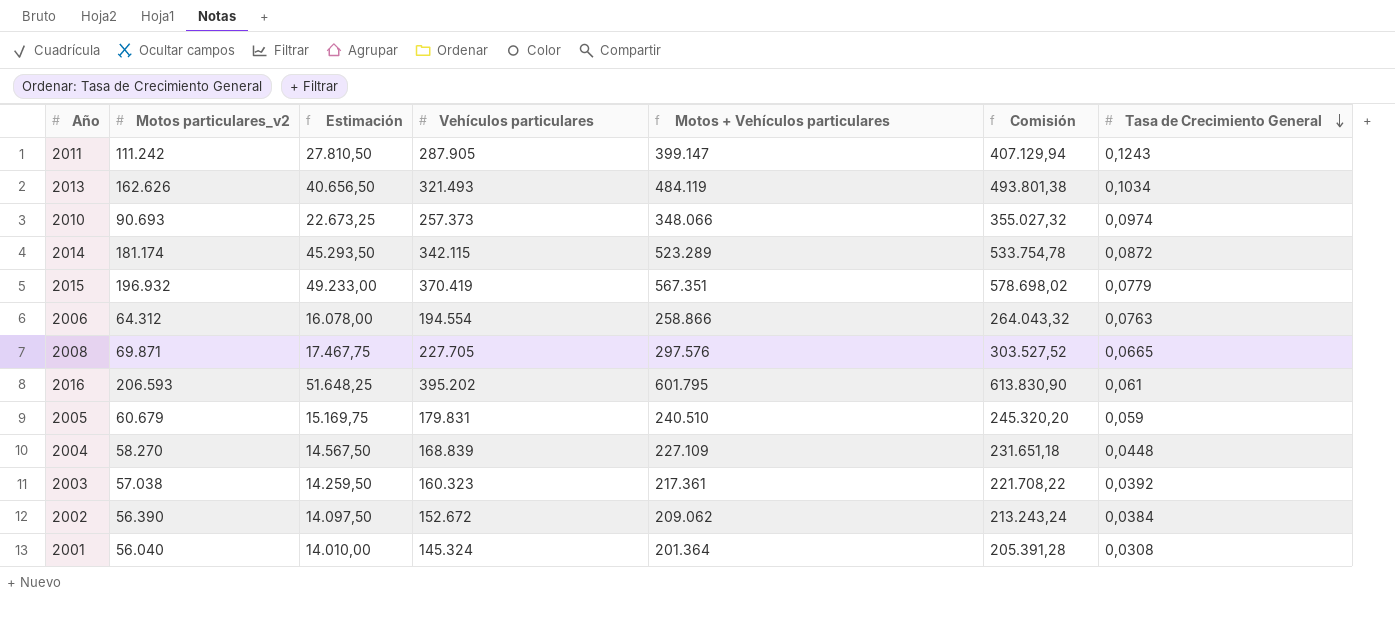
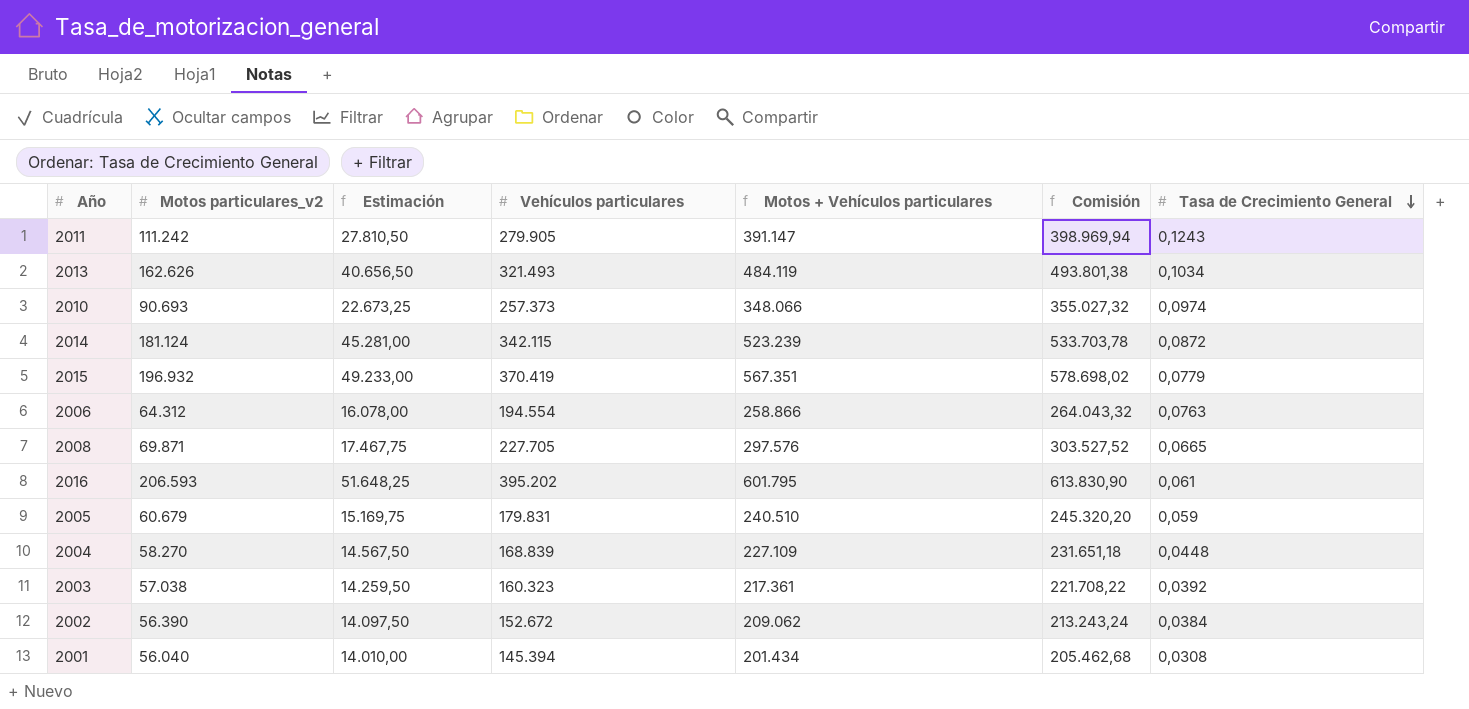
2011 | Vehículos particulares: 287.905 -> 279.905
2011 | Motos + Vehículos particulares: 399.147 -> 391.147
2011 | Comisión: 407.129,94 -> 398.969,94
2014 | Motos particulares_v2: 181.174 -> 181.124
2014 | Estimación: 45.293,50 -> 45.281,00
2014 | Motos + Vehículos particulares: 523.289 -> 523.239
2014 | Comisión: 533.754,78 -> 533.703,78
2001 | Vehículos particulares: 145.324 -> 145.394
2001 | Motos + Vehículos particulares: 201.364 -> 201.434
2001 | Comisión: 205.391,28 -> 205.462,68

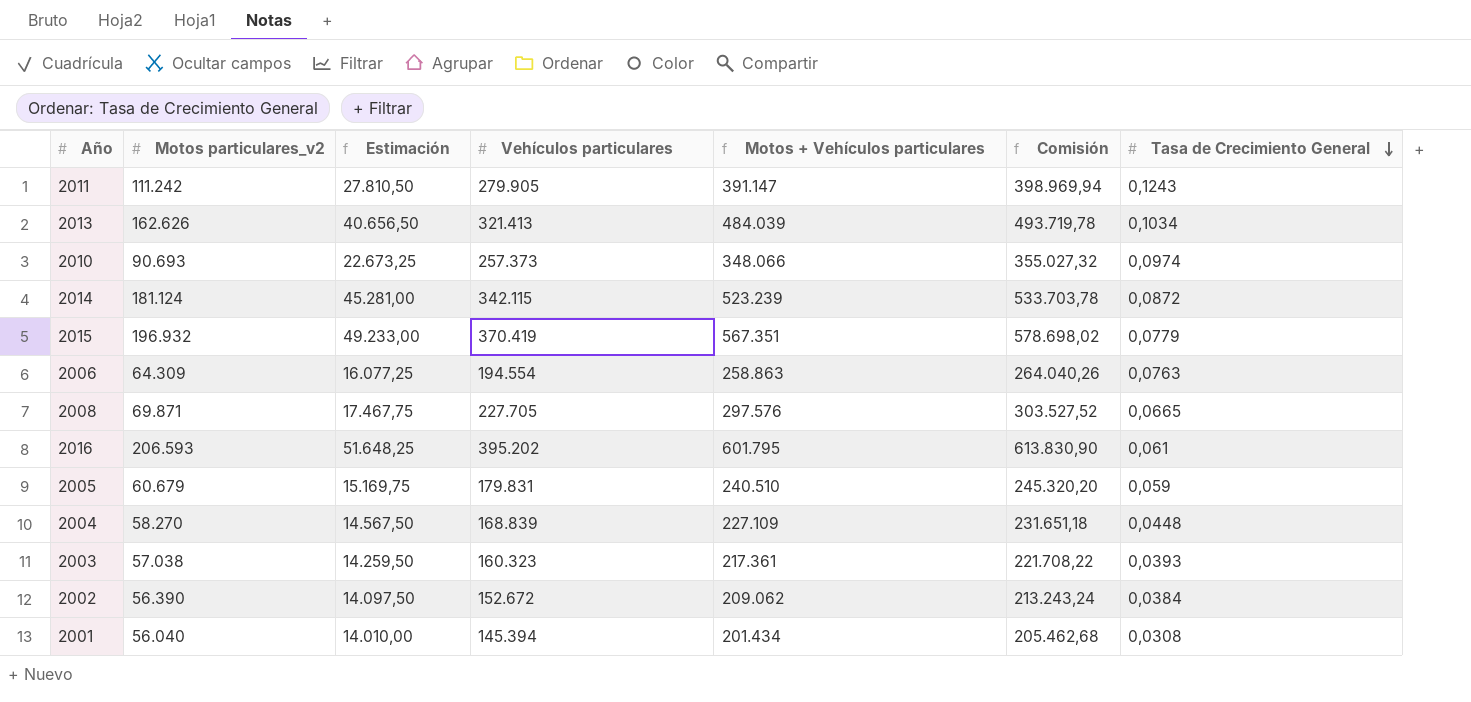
2013 | Vehículos particulares: 321.493 -> 321.413
2013 | Motos + Vehículos particulares: 484.119 -> 484.039
2013 | Comisión: 493.801,38 -> 493.719,78
2006 | Motos particulares_v2: 64.312 -> 64.309
2006 | Estimación: 16.078,00 -> 16.077,25
2006 | Motos + Vehículos particulares: 258.866 -> 258.863
2006 | Comisión: 264.043,32 -> 264.040,26
2003 | Tasa de Crecimiento General: 0,0392 -> 0,0393

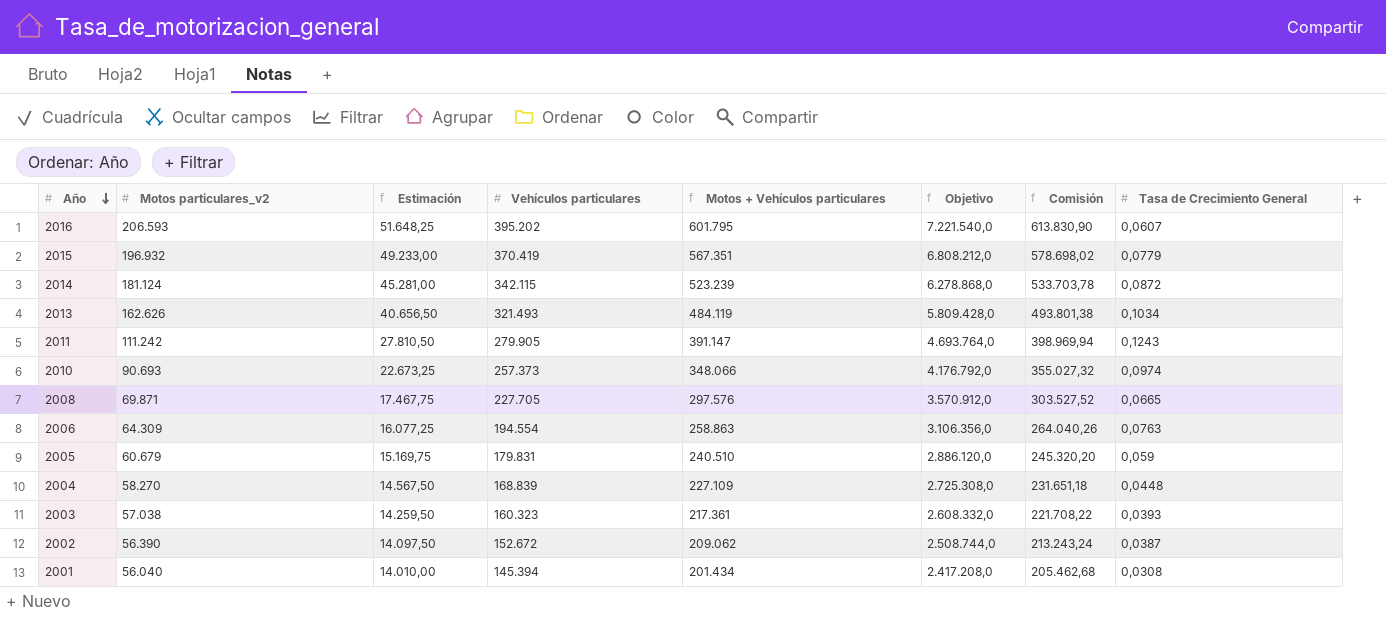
row order: Tasa de Crecimiento General descending -> Año descending
column Objetivo | formula: none -> [Motos + Vehículos particulares] * 12
2016 | Tasa de Crecimiento General: 0,061 -> 0,0607
2013 | Vehículos particulares: 321.413 -> 321.493
2013 | Motos + Vehículos particulares: 484.039 -> 484.119
2013 | Comisión: 493.719,78 -> 493.801,38
2002 | Tasa de Crecimiento General: 0,0384 -> 0,0387

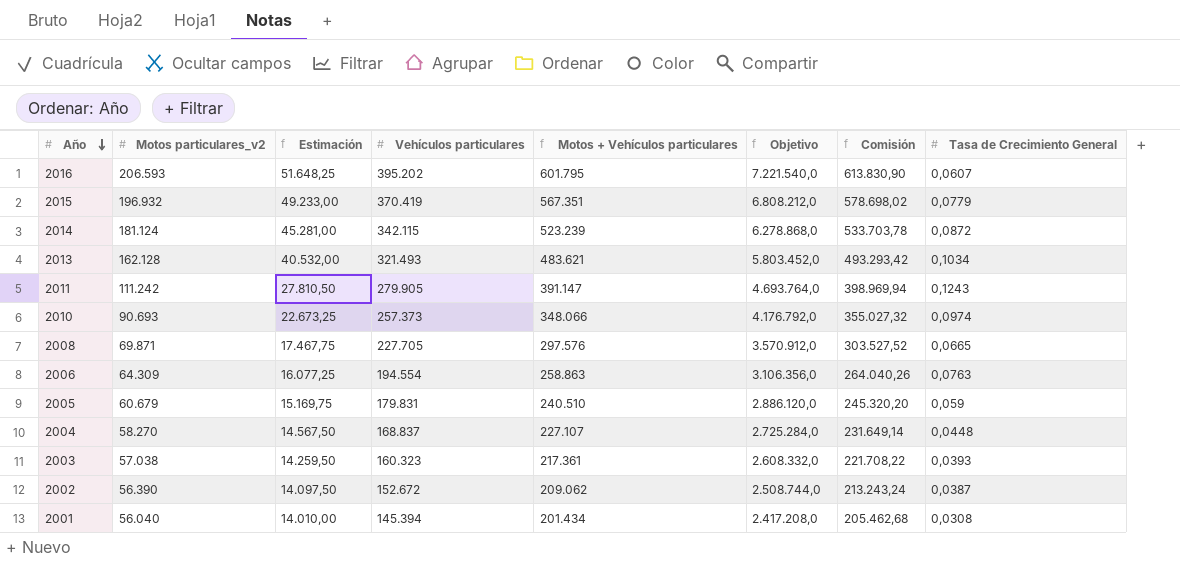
2013 | Motos particulares_v2: 162.626 -> 162.128
2013 | Estimación: 40.656,50 -> 40.532,00
2013 | Motos + Vehículos particulares: 484.119 -> 483.621
2013 | Objetivo: 5.809.428,0 -> 5.803.452,0
2013 | Comisión: 493.801,38 -> 493.293,42
2004 | Vehículos particulares: 168.839 -> 168.837
2004 | Motos + Vehículos particulares: 227.109 -> 227.107
2004 | Objetivo: 2.725.308,0 -> 2.725.284,0
2004 | Comisión: 231.651,18 -> 231.649,14

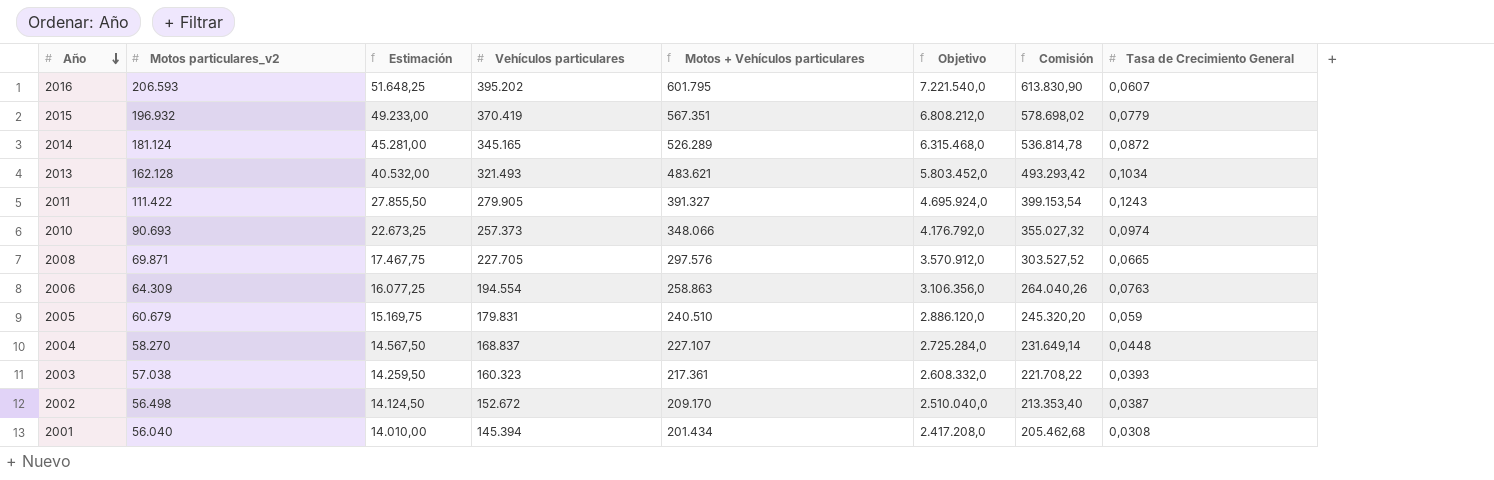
2014 | Vehículos particulares: 342.115 -> 345.165
2014 | Motos + Vehículos particulares: 523.239 -> 526.289
2014 | Objetivo: 6.278.868,0 -> 6.315.468,0
2014 | Comisión: 533.703,78 -> 536.814,78
2011 | Motos particulares_v2: 111.242 -> 111.422
2011 | Estimación: 27.810,50 -> 27.855,50
2011 | Motos + Vehículos particulares: 391.147 -> 391.327
2011 | Objetivo: 4.693.764,0 -> 4.695.924,0
2011 | Comisión: 398.969,94 -> 399.153,54
2002 | Motos particulares_v2: 56.390 -> 56.498
2002 | Estimación: 14.097,50 -> 14.124,50
2002 | Motos + Vehículos particulares: 209.062 -> 209.170
2002 | Objetivo: 2.508.744,0 -> 2.510.040,0
2002 | Comisión: 213.243,24 -> 213.353,40

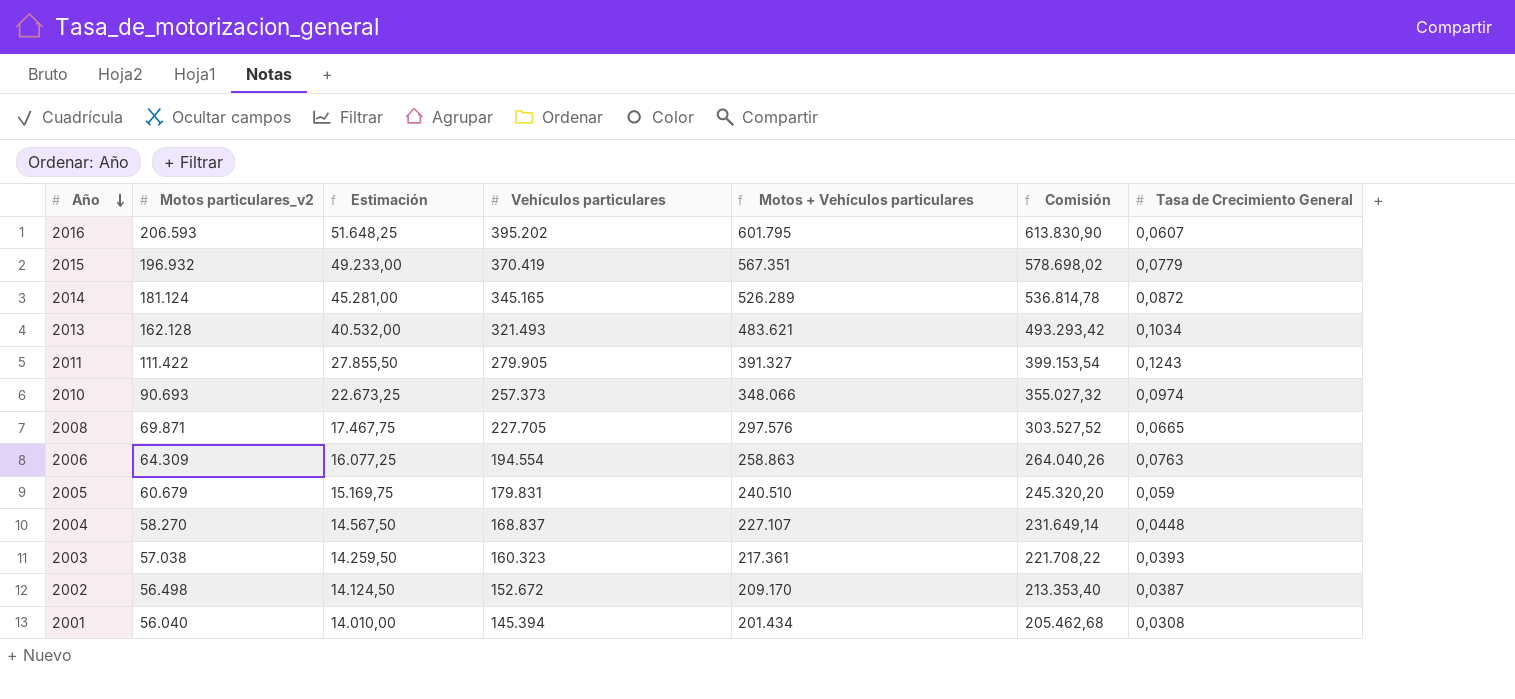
column Objetivo | formula: [Motos + Vehículos particulares] * 12 -> none

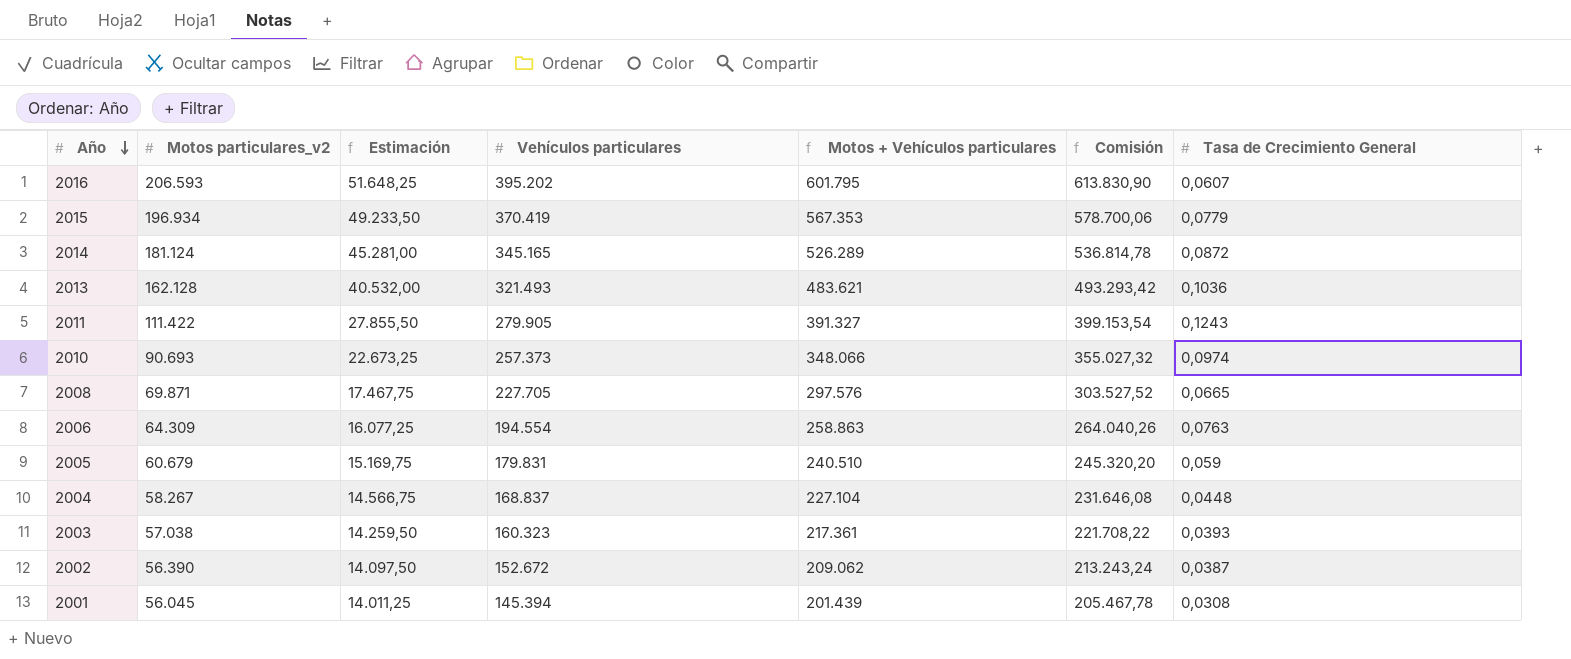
2015 | Motos particulares_v2: 196.932 -> 196.934
2015 | Estimación: 49.233,00 -> 49.233,50
2015 | Motos + Vehículos particulares: 567.351 -> 567.353
2015 | Comisión: 578.698,02 -> 578.700,06
2013 | Tasa de Crecimiento General: 0,1034 -> 0,1036
2004 | Motos particulares_v2: 58.270 -> 58.267
2004 | Estimación: 14.567,50 -> 14.566,75
2004 | Motos + Vehículos particulares: 227.107 -> 227.104
2004 | Comisión: 231.649,14 -> 231.646,08
2002 | Motos particulares_v2: 56.498 -> 56.390
2002 | Estimación: 14.124,50 -> 14.097,50
2002 | Motos + Vehículos particulares: 209.170 -> 209.062
2002 | Comisión: 213.353,40 -> 213.243,24
2001 | Motos particulares_v2: 56.040 -> 56.045
2001 | Estimación: 14.010,00 -> 14.011,25
2001 | Motos + Vehículos particulares: 201.434 -> 201.439
2001 | Comisión: 205.462,68 -> 205.467,78

